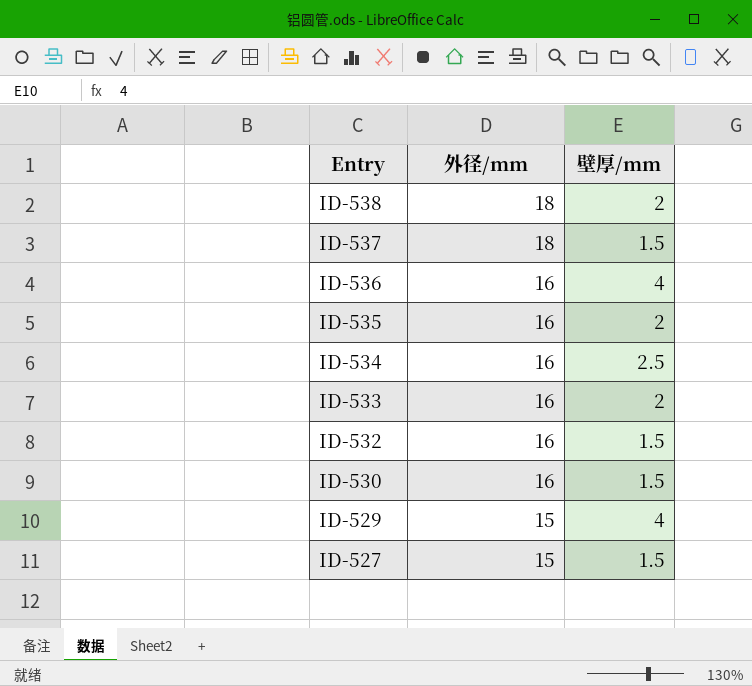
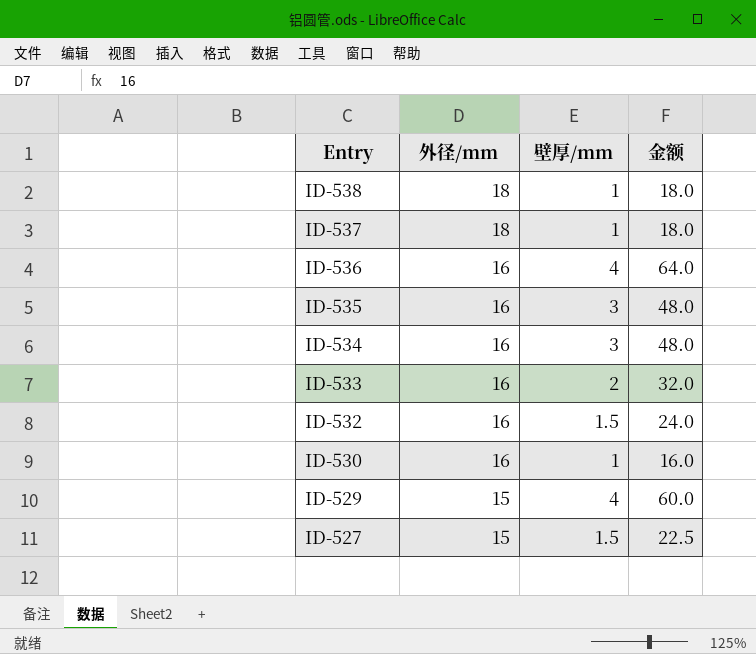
column 金额 | formula: none -> [外径/mm] * [壁厚/mm]
ID-538 | 壁厚/mm: 2 -> 1
ID-537 | 壁厚/mm: 1.5 -> 1
ID-535 | 壁厚/mm: 2 -> 3
ID-534 | 壁厚/mm: 2.5 -> 3
ID-530 | 壁厚/mm: 1.5 -> 1

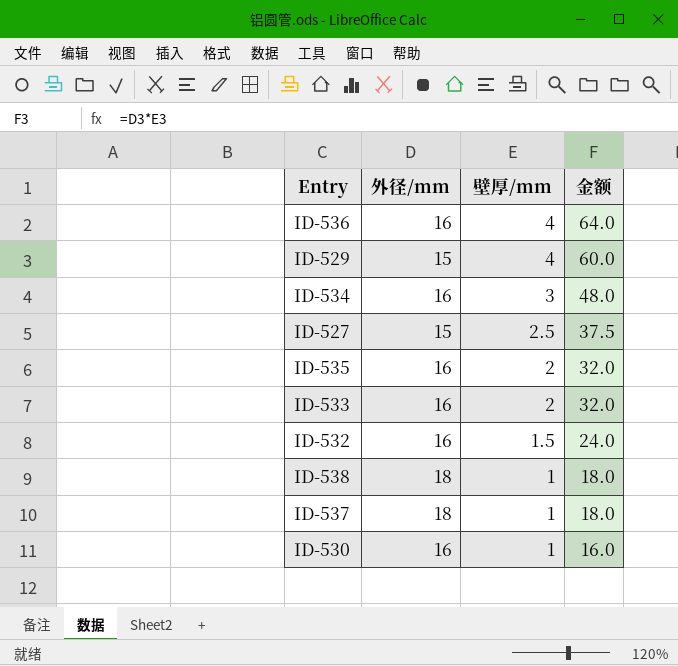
row order: Entry descending -> 壁厚/mm descending
ID-527 | 壁厚/mm: 1.5 -> 2.5
ID-527 | 金额: 22.5 -> 37.5
ID-535 | 壁厚/mm: 3 -> 2
ID-535 | 金额: 48.0 -> 32.0

